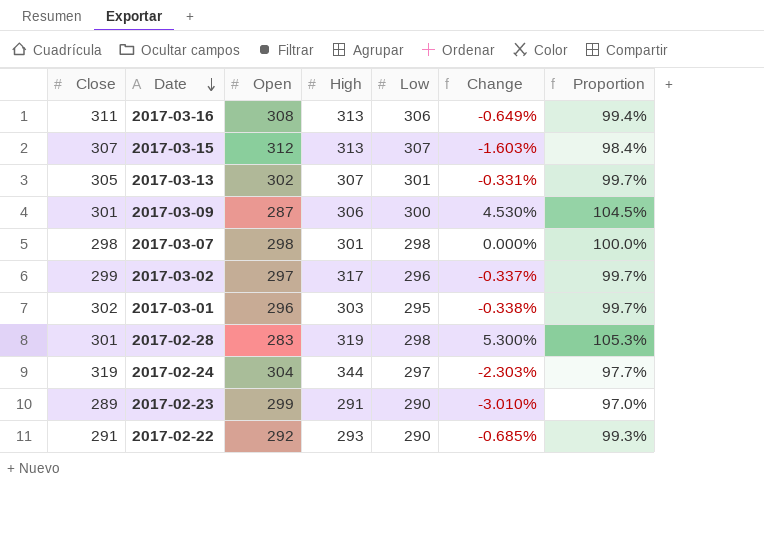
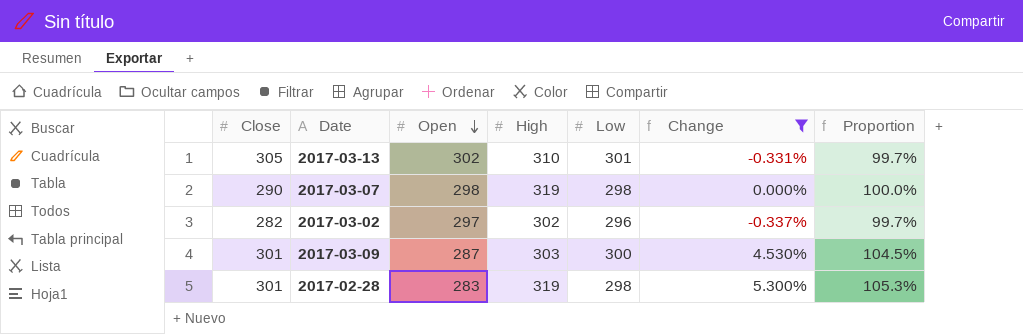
filter: none -> Change >= -0.337%
row order: Date descending -> Open descending
2017-03-13 | High: 307 -> 310
2017-03-07 | Close: 298 -> 290
2017-03-07 | High: 301 -> 319
2017-03-02 | Close: 299 -> 282
2017-03-02 | High: 317 -> 302
2017-03-09 | High: 306 -> 303

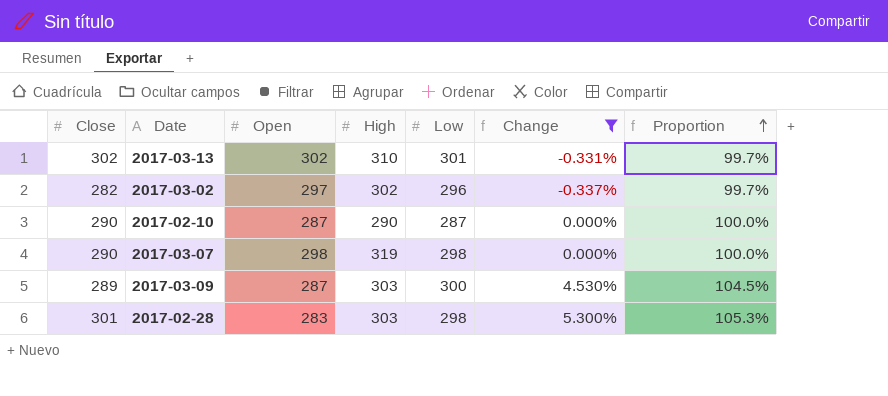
row order: Open descending -> Proportion ascending
2017-03-13 | Close: 305 -> 302
row 2017-02-10: none -> 290 | 287 | 290 | 287 | 0.000% | 100.0%
2017-03-09 | Close: 301 -> 289
2017-02-28 | High: 319 -> 303

